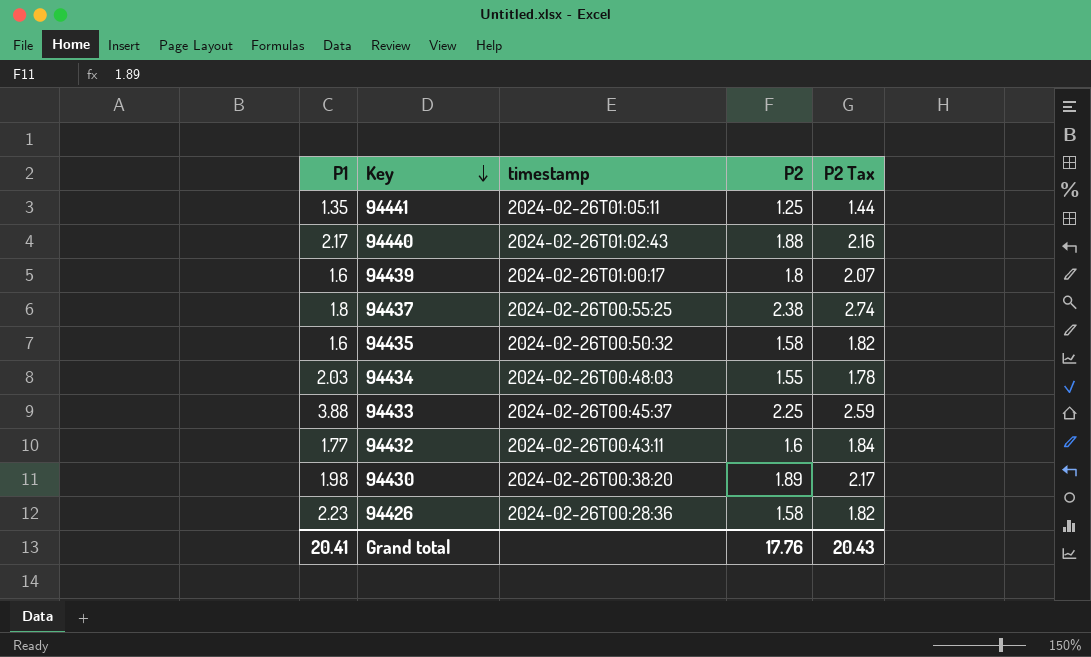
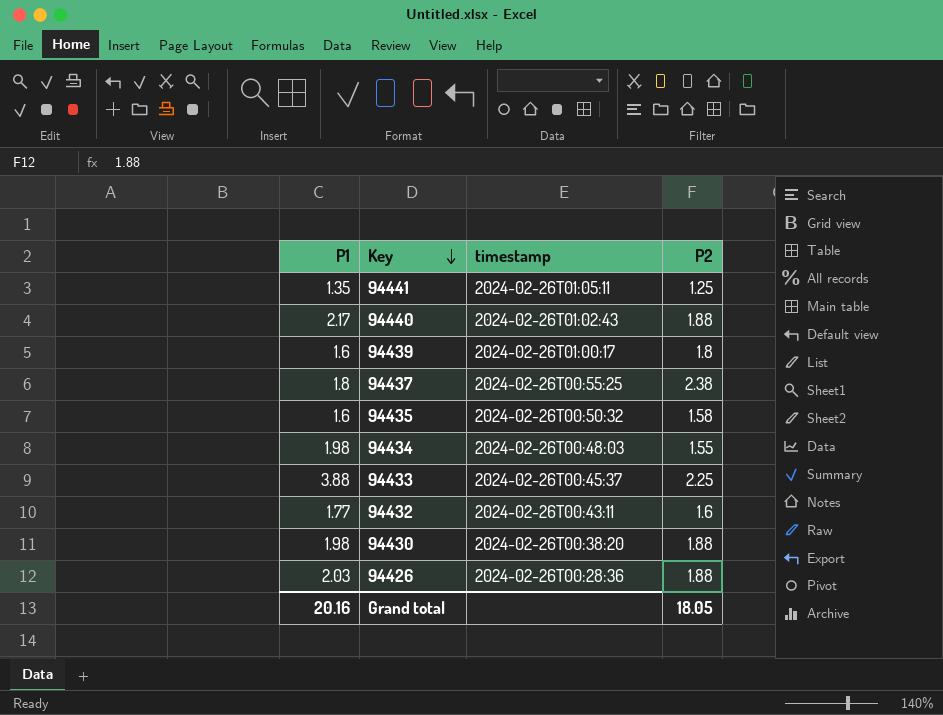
column P2 Tax | formula: [P2] * 1.15 -> none
94434 | P1: 2.03 -> 1.98
94430 | P2: 1.89 -> 1.88
94426 | P1: 2.23 -> 2.03
94426 | P2: 1.58 -> 1.88
Grand total | P1: 20.41 -> 20.16
Grand total | P2: 17.76 -> 18.05

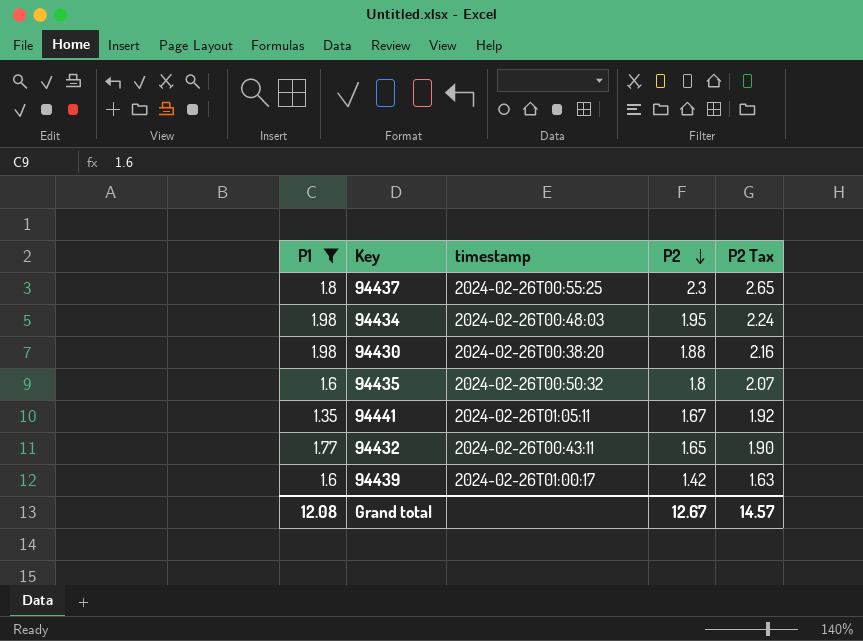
filter: none -> P1 <= 1.98
row order: Key descending -> P2 descending
column P2 Tax | formula: none -> [P2] * 1.15
94437 | P2: 2.38 -> 2.3
94434 | P2: 1.55 -> 1.95
94435 | P2: 1.58 -> 1.8
94441 | P2: 1.25 -> 1.67
94432 | P2: 1.6 -> 1.65
94439 | P2: 1.8 -> 1.42
Grand total | P1: 20.16 -> 12.08
Grand total | P2: 18.05 -> 12.67

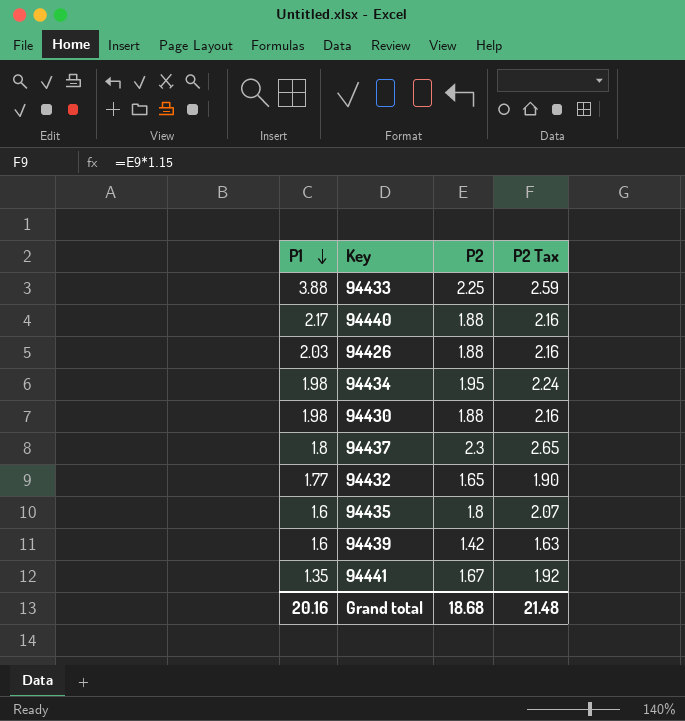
filter: P1 <= 1.98 -> none
row order: P2 descending -> P1 descending
column timestamp | position: 3 -> none
Grand total | P1: 12.08 -> 20.16
Grand total | P2: 12.67 -> 18.68
Grand total | P2 Tax: 14.57 -> 21.48

